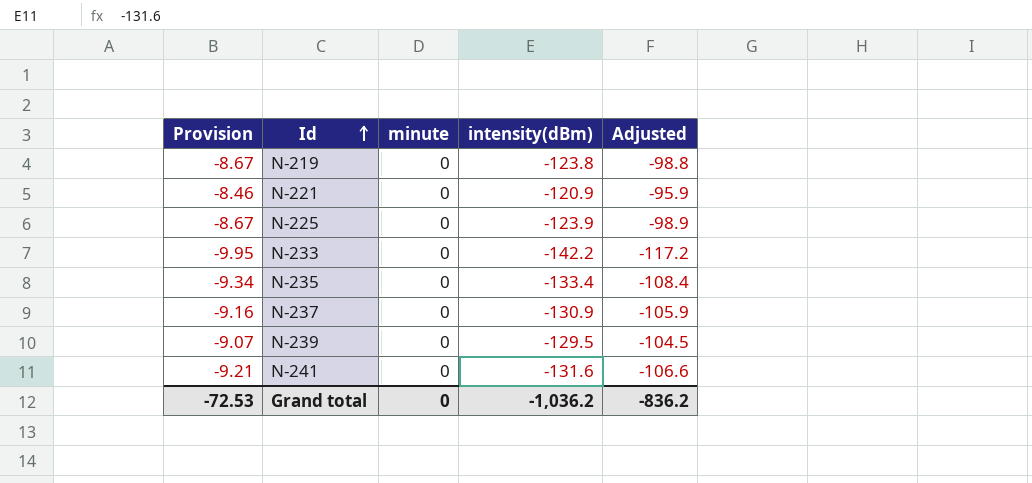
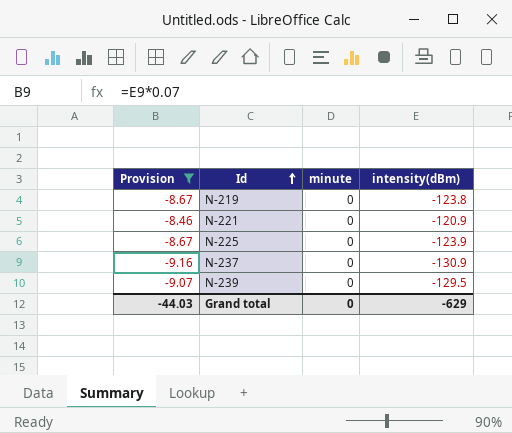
filter: none -> Provision >= -9.16
column Adjusted | formula: [intensity(dBm)] + 25 -> none
Grand total | Provision: -72.53 -> -44.03
Grand total | intensity(dBm): -1,036.2 -> -629

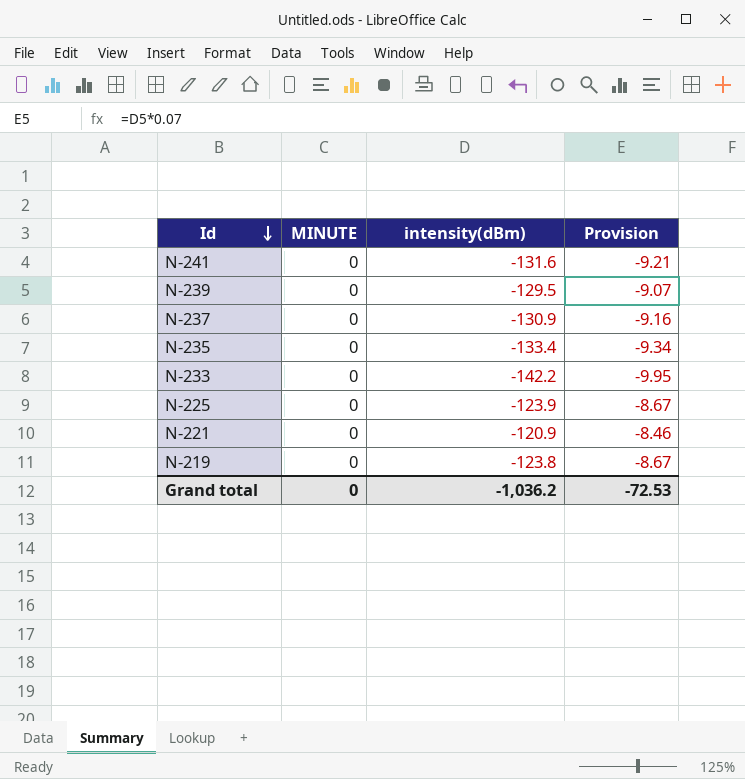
filter: Provision >= -9.16 -> none
row order: Id ascending -> Id descending
column name: minute -> MINUTE
column Provision | position: 1 -> 4
Grand total | intensity(dBm): -629 -> -1,036.2
Grand total | Provision: -44.03 -> -72.53

